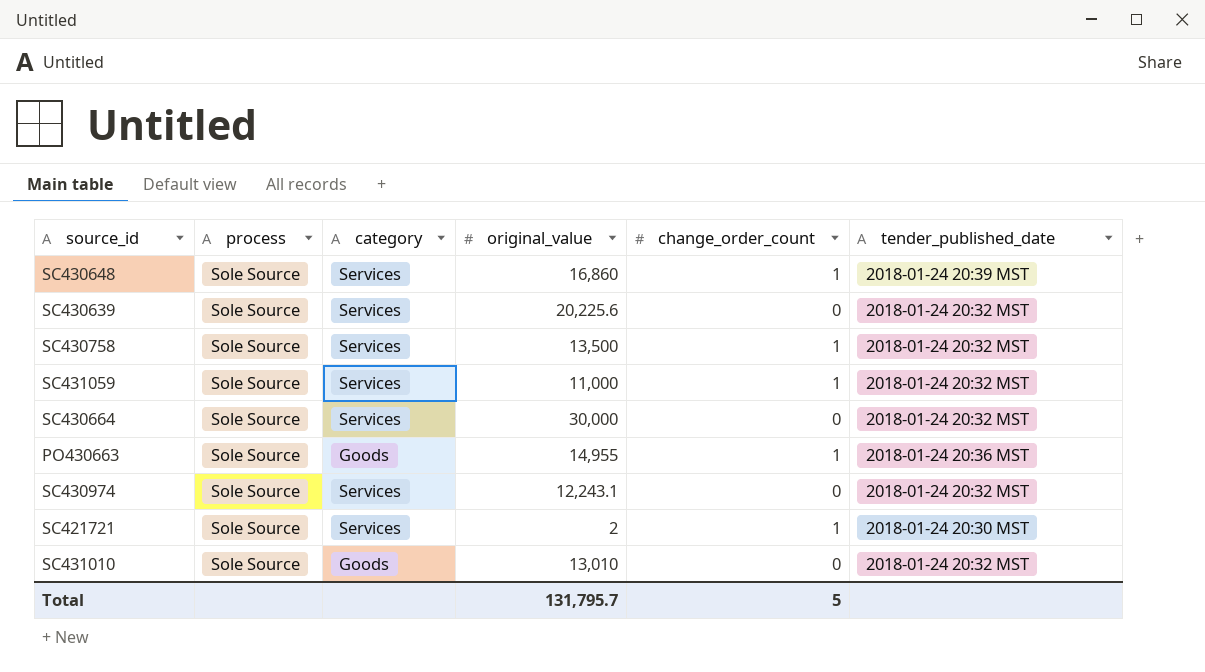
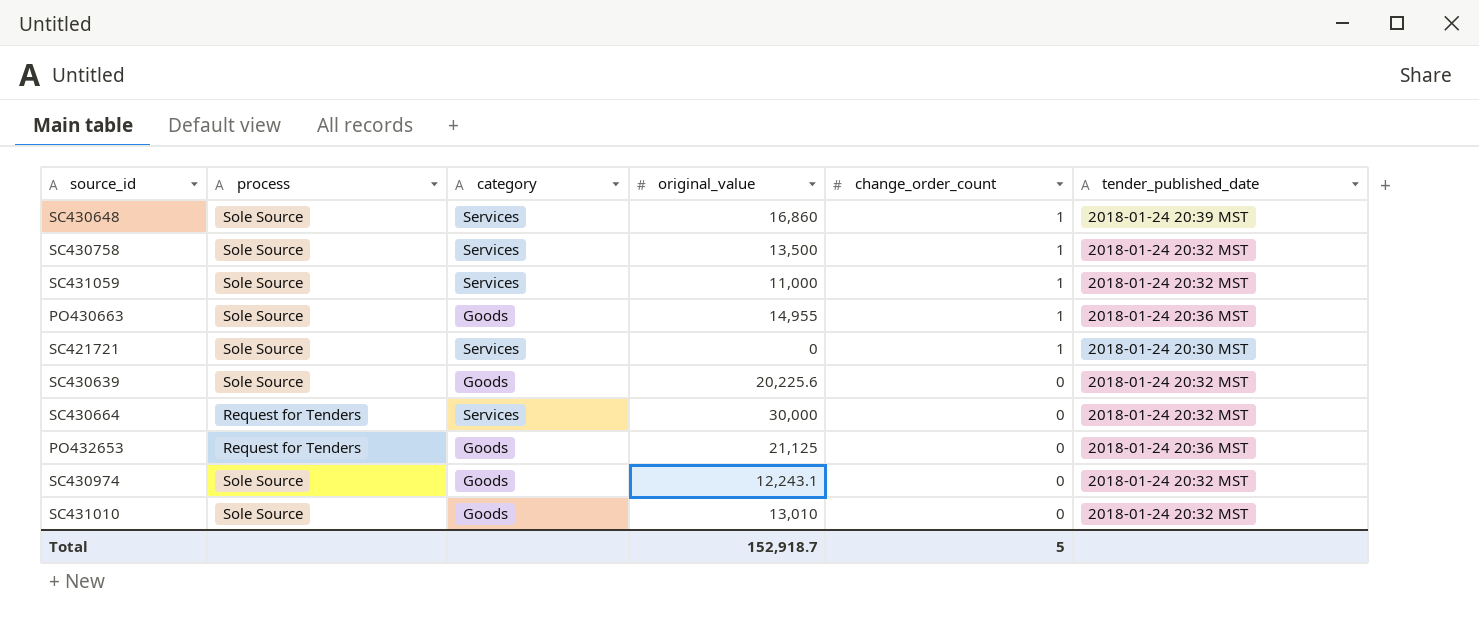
row order: none -> change_order_count descending
SC421721 | original_value: 2 -> 0
SC430639 | category: Services -> Goods
SC430664 | process: Sole Source -> Request for Tenders
row PO432653: none -> Request for Tenders | Goods | 21,125 | 0 | 2018-01-24 20:36 MST
SC430974 | category: Services -> Goods
Total | original_value: 131,795.7 -> 152,918.7

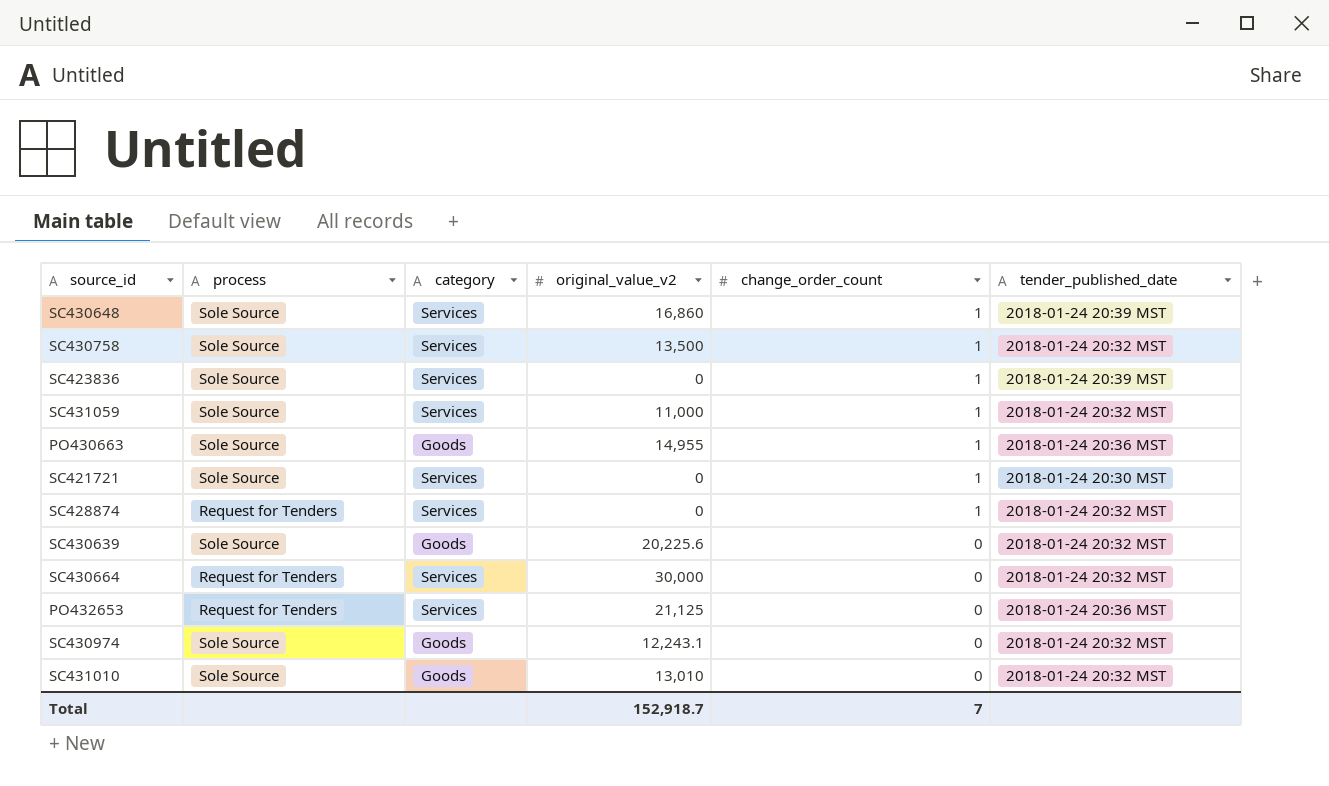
column name: original_value -> original_value_v2
row SC423836: none -> Sole Source | Services | 0 | 1 | 2018-01-24 20:39 MST
row SC428874: none -> Request for Tenders | Services | 0 | 1 | 2018-01-24 20:32 MST
PO432653 | category: Goods -> Services
Total | change_order_count: 5 -> 7

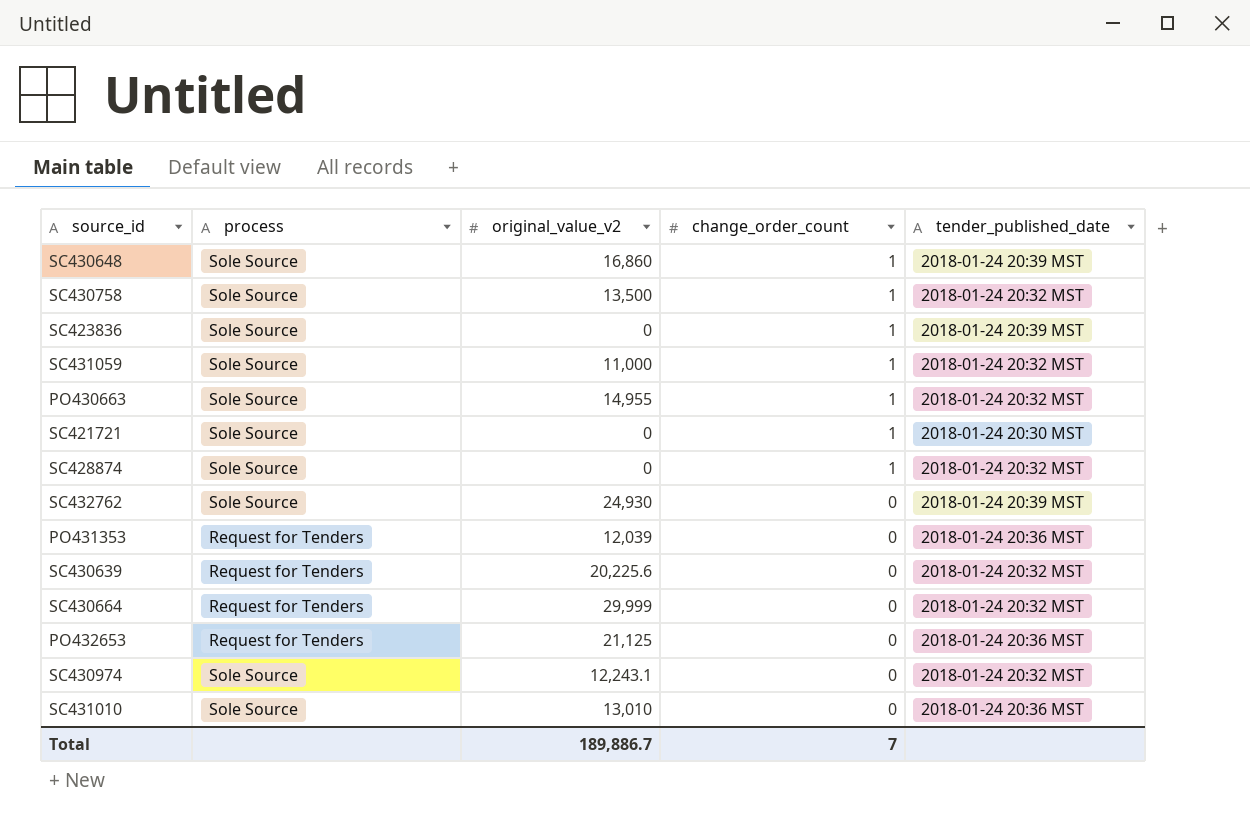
column category | position: 3 -> none
PO430663 | tender_published_date: 2018-01-24 20:36 MST -> 2018-01-24 20:32 MST
SC428874 | process: Request for Tenders -> Sole Source
row SC432762: none -> Sole Source | 24,930 | 0 | 2018-01-24 20:39 MST
row PO431353: none -> Request for Tenders | 12,039 | 0 | 2018-01-24 20:36 MST
SC430639 | process: Sole Source -> Request for Tenders
SC430664 | original_value_v2: 30,000 -> 29,999
SC431010 | tender_published_date: 2018-01-24 20:32 MST -> 2018-01-24 20:36 MST
Total | original_value_v2: 152,918.7 -> 189,886.7

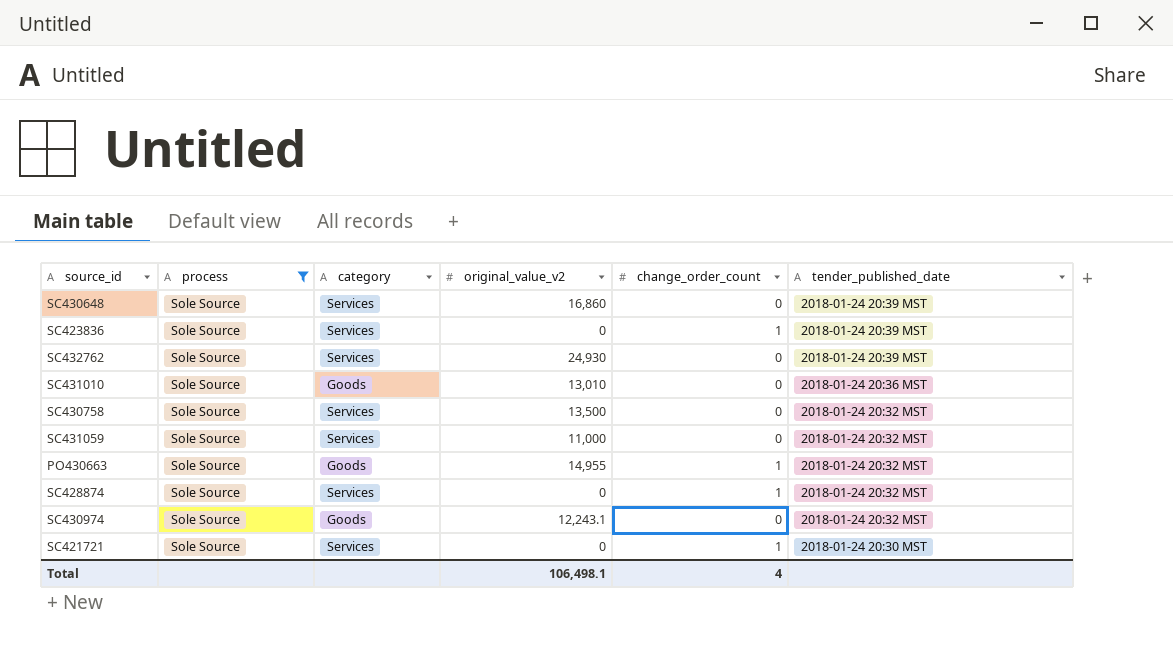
filter: none -> process = Sole Source
row order: change_order_count descending -> tender_published_date descending
column category | position: none -> 3
SC430648 | change_order_count: 1 -> 0
SC430758 | change_order_count: 1 -> 0
SC431059 | change_order_count: 1 -> 0
Total | original_value_v2: 189,886.7 -> 106,498.1
Total | change_order_count: 7 -> 4

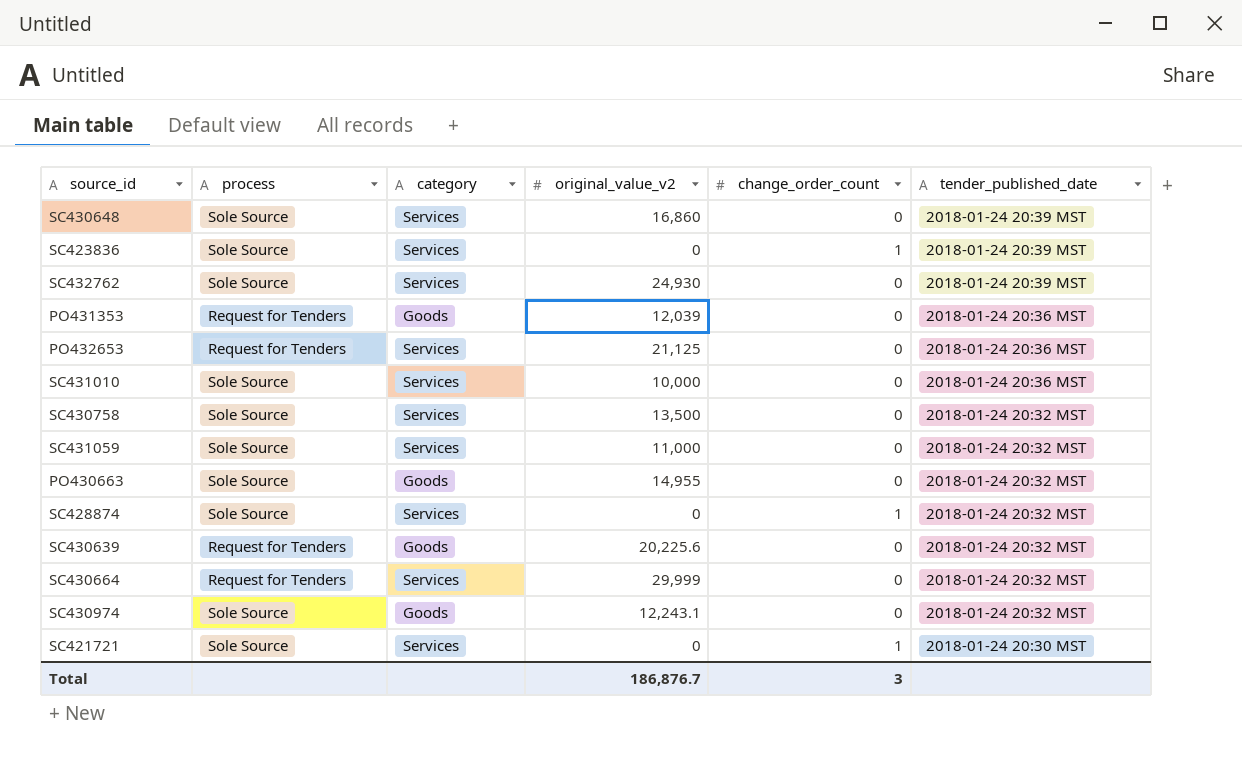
filter: process = Sole Source -> none
SC431010 | category: Goods -> Services
SC431010 | original_value_v2: 13,010 -> 10,000
PO430663 | change_order_count: 1 -> 0
Total | original_value_v2: 106,498.1 -> 186,876.7
Total | change_order_count: 4 -> 3

